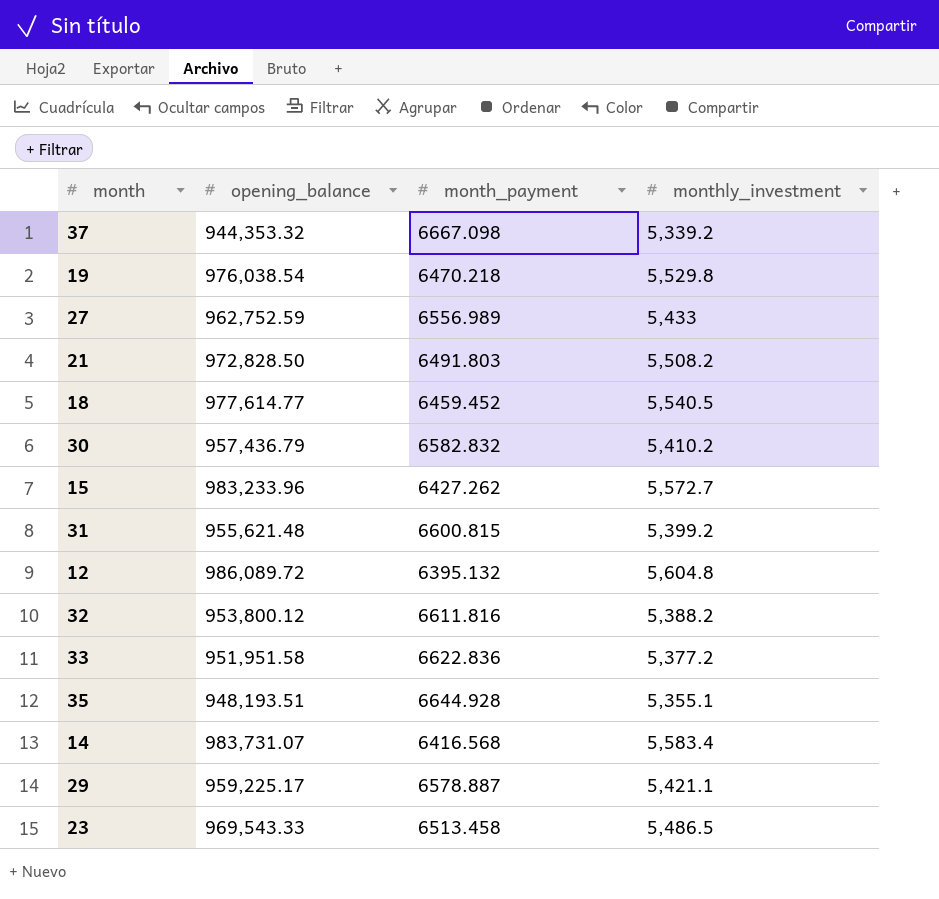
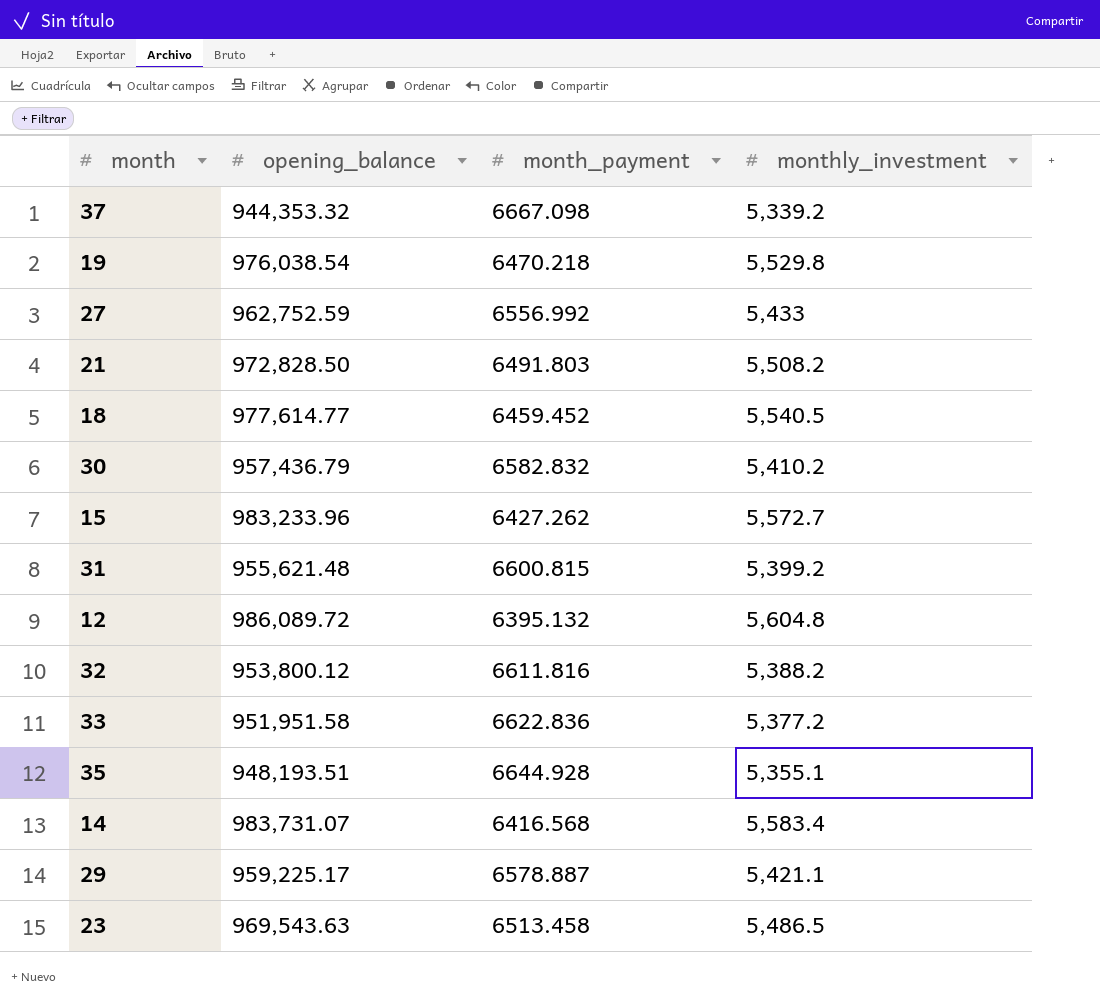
27 | month_payment: 6556.989 -> 6556.992
23 | opening_balance: 969,543.33 -> 969,543.63

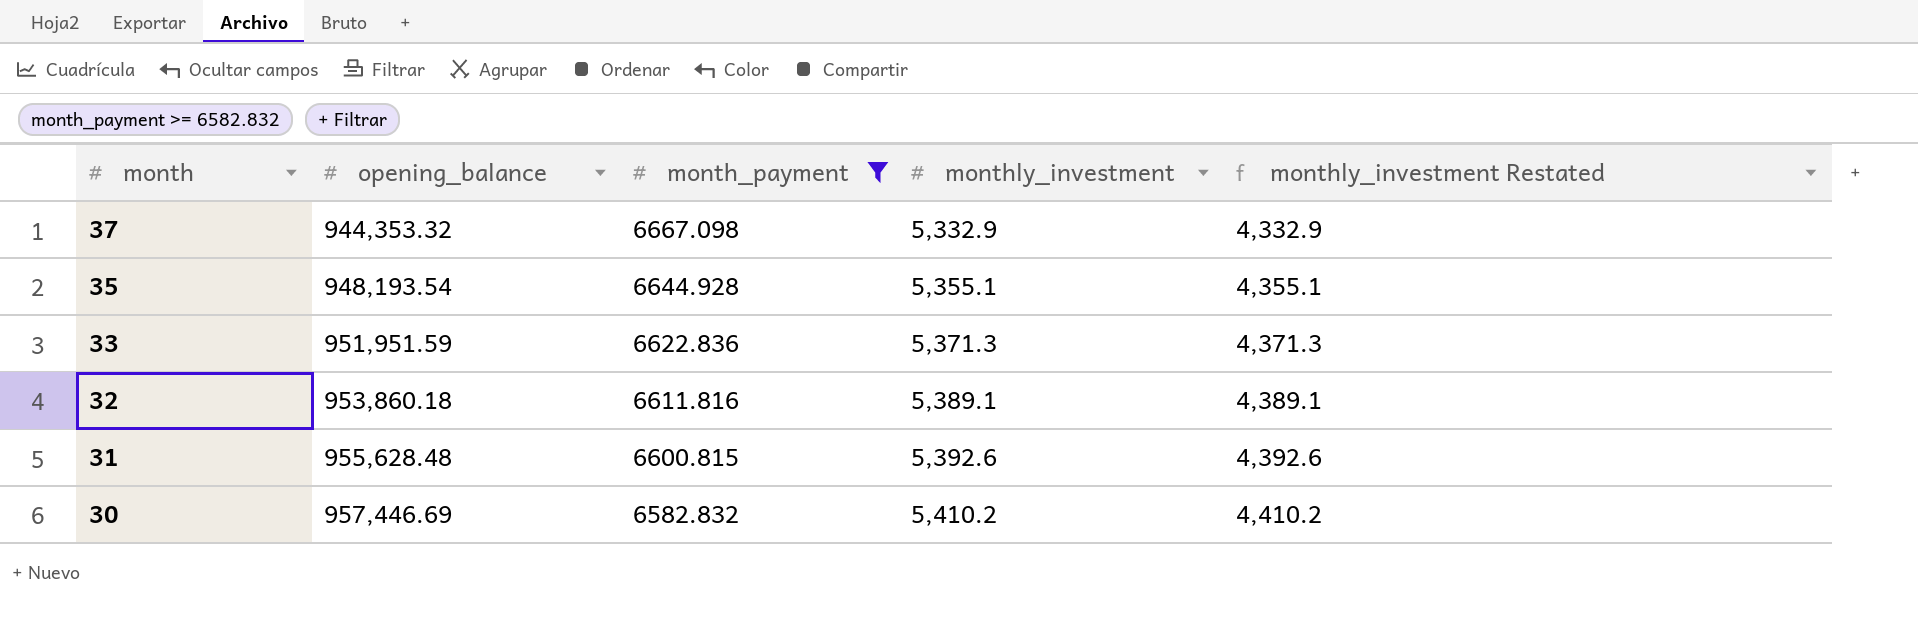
filter: none -> month_payment >= 6582.832
row order: none -> month descending
column monthly_investment Restated | formula: none -> [monthly_investment] - 1000
37 | monthly_investment: 5,339.2 -> 5,332.9
35 | opening_balance: 948,193.51 -> 948,193.54
33 | opening_balance: 951,951.58 -> 951,951.59
33 | monthly_investment: 5,377.2 -> 5,371.3
32 | opening_balance: 953,800.12 -> 953,860.18
32 | monthly_investment: 5,388.2 -> 5,389.1
31 | opening_balance: 955,621.48 -> 955,628.48
31 | monthly_investment: 5,399.2 -> 5,392.6
30 | opening_balance: 957,436.79 -> 957,446.69

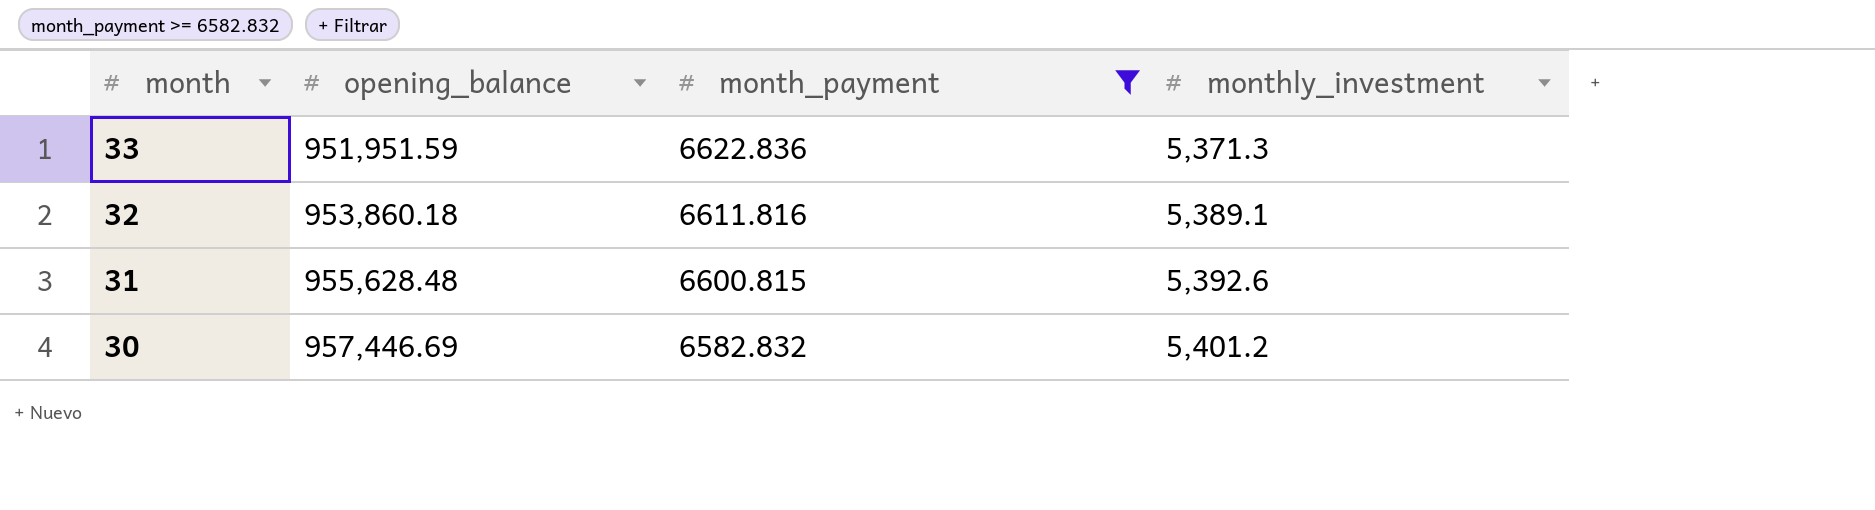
column monthly_investment Restated | formula: [monthly_investment] - 1000 -> none
row 37: 944,353.32 | 6667.098 | 5,332.9 | 4,332.9 -> none
row 35: 948,193.54 | 6644.928 | 5,355.1 | 4,355.1 -> none
30 | monthly_investment: 5,410.2 -> 5,401.2

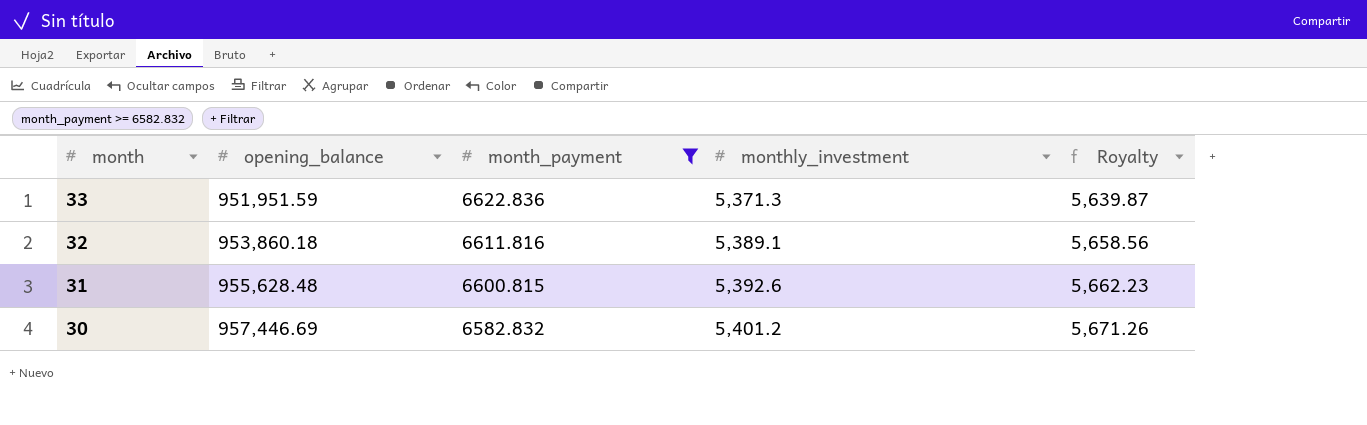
column Royalty | formula: none -> [monthly_investment] * 1.05

